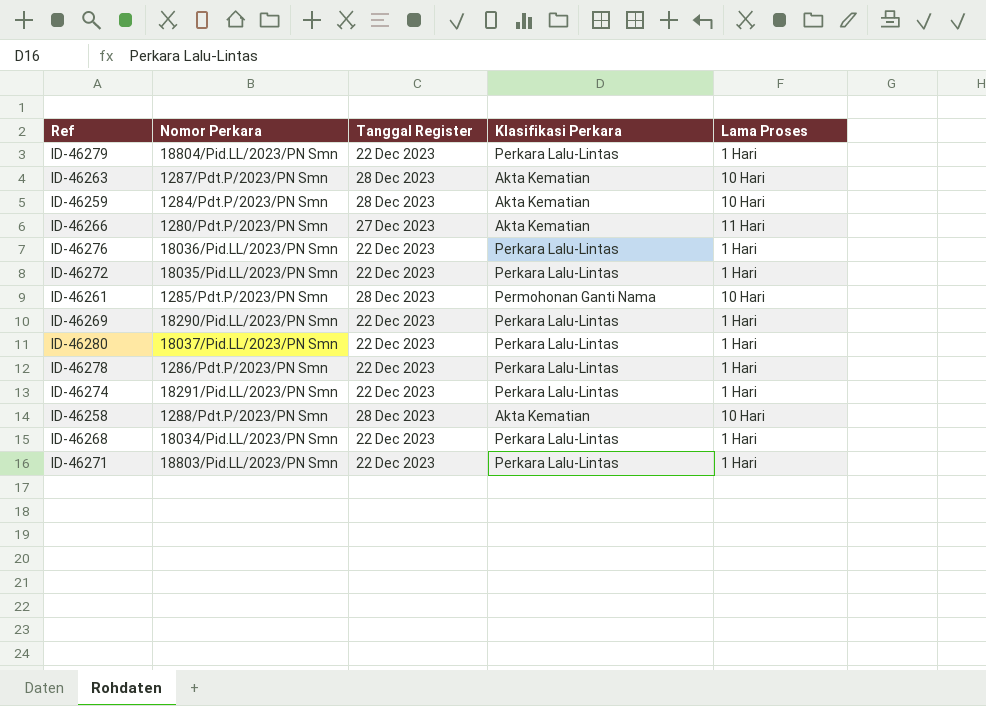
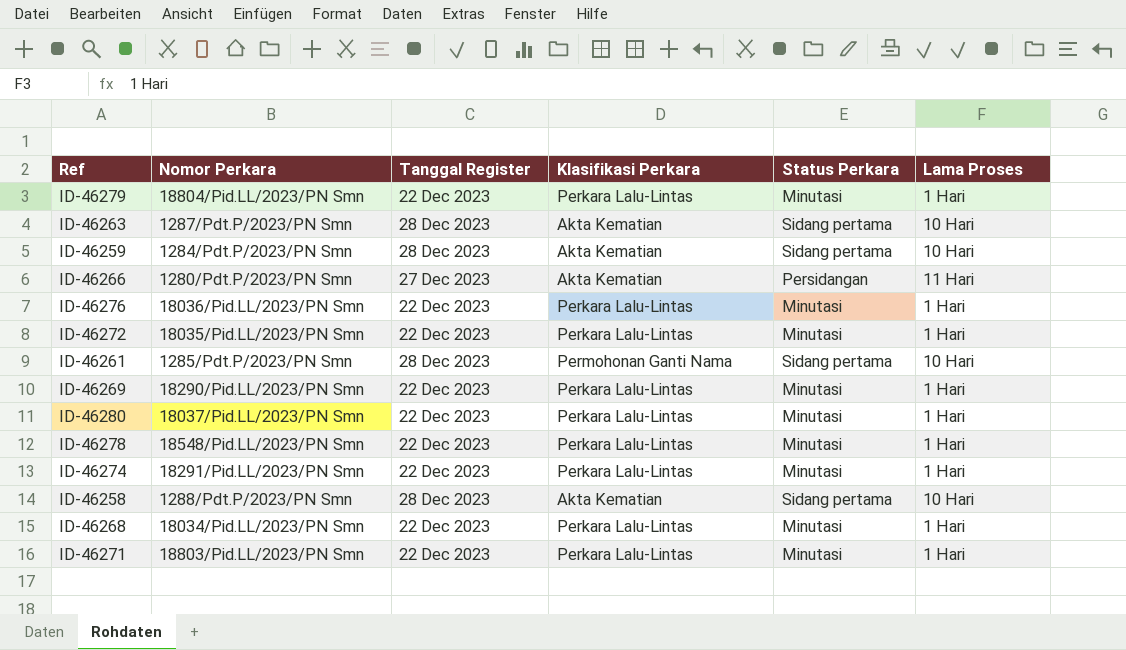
column Status Perkara | position: none -> 5
ID-46278 | Nomor Perkara: 1286/Pdt.P/2023/PN Smn -> 18548/Pid.LL/2023/PN Smn

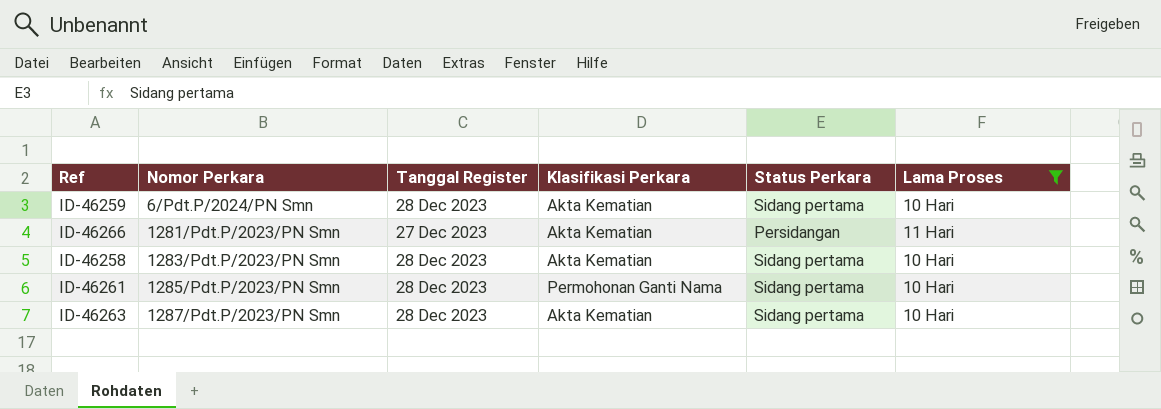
filter: none -> Lama Proses != 1 Hari
row order: none -> Nomor Perkara ascending
ID-46259 | Nomor Perkara: 1284/Pdt.P/2023/PN Smn -> 6/Pdt.P/2024/PN Smn
ID-46266 | Nomor Perkara: 1280/Pdt.P/2023/PN Smn -> 1281/Pdt.P/2023/PN Smn
ID-46258 | Nomor Perkara: 1288/Pdt.P/2023/PN Smn -> 1283/Pdt.P/2023/PN Smn

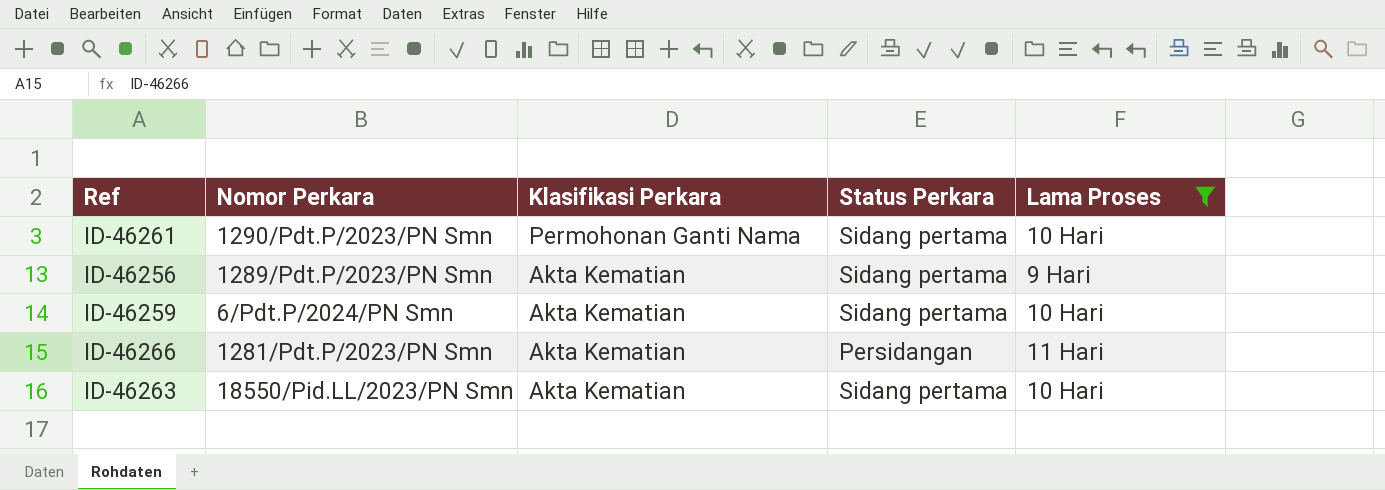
row order: Nomor Perkara ascending -> Klasifikasi Perkara descending
column Tanggal Register | position: 3 -> none
row ID-46258: 1283/Pdt.P/2023/PN Smn | 28 Dec 2023 | Akta Kematian | Sidang pertama | 10 Hari -> none
ID-46261 | Nomor Perkara: 1285/Pdt.P/2023/PN Smn -> 1290/Pdt.P/2023/PN Smn
row ID-46256: none -> 1289/Pdt.P/2023/PN Smn | Akta Kematian | Sidang pertama | 9 Hari
ID-46263 | Nomor Perkara: 1287/Pdt.P/2023/PN Smn -> 18550/Pid.LL/2023/PN Smn

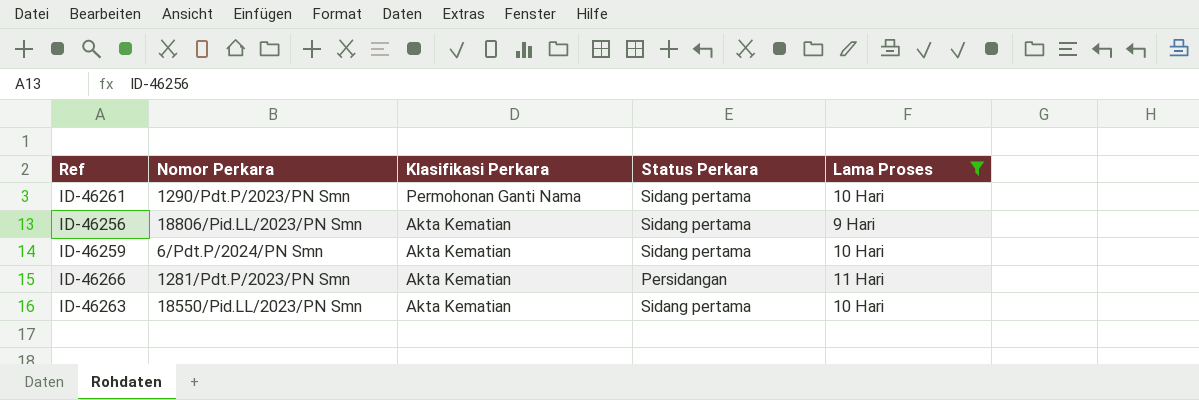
ID-46256 | Nomor Perkara: 1289/Pdt.P/2023/PN Smn -> 18806/Pid.LL/2023/PN Smn

